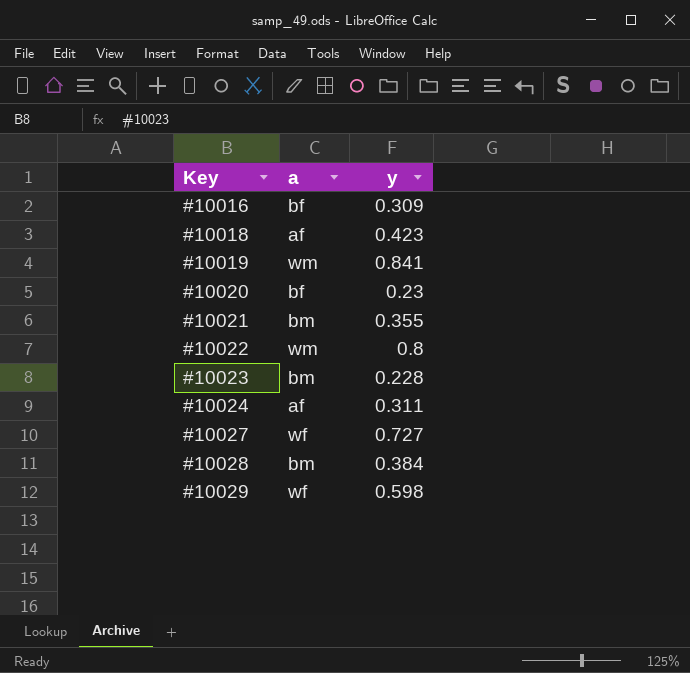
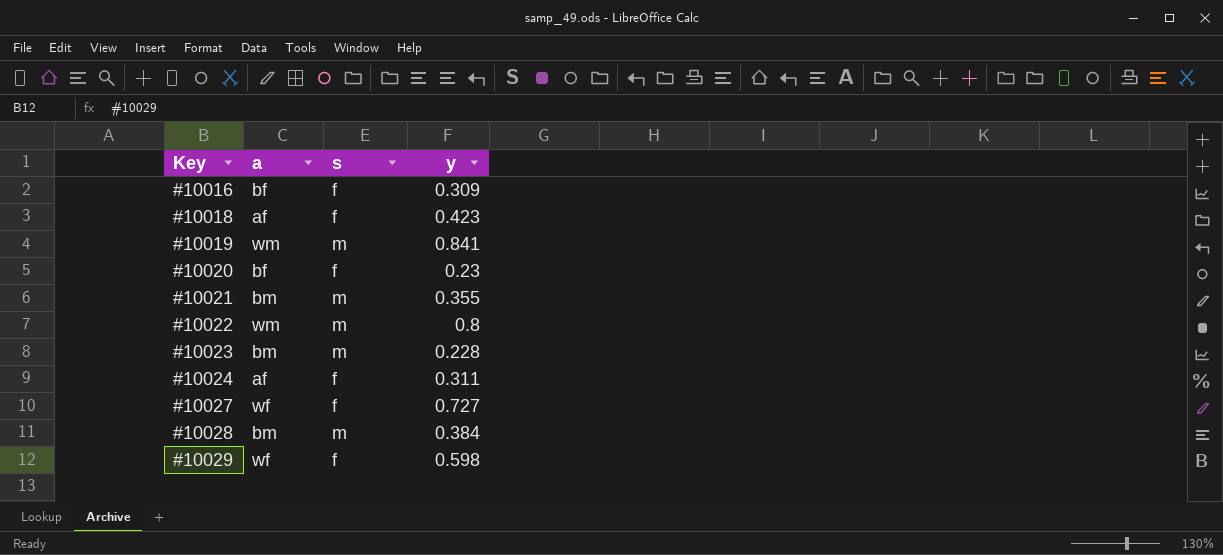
column s | position: none -> 3

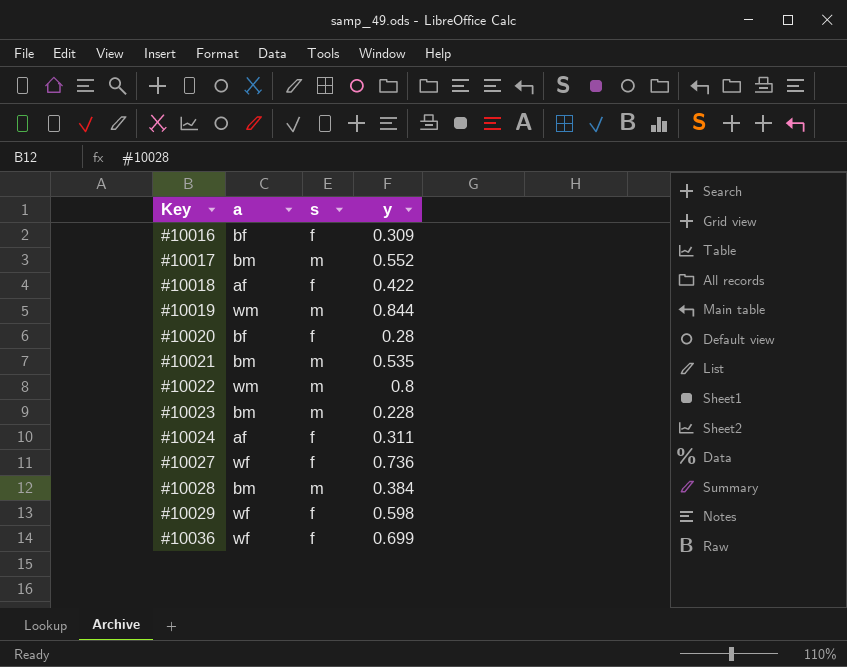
row #10017: none -> bm | m | 0.552
#10018 | y: 0.423 -> 0.422
#10019 | y: 0.841 -> 0.844
#10020 | y: 0.23 -> 0.28
#10021 | y: 0.355 -> 0.535
#10027 | y: 0.727 -> 0.736
row #10036: none -> wf | f | 0.699

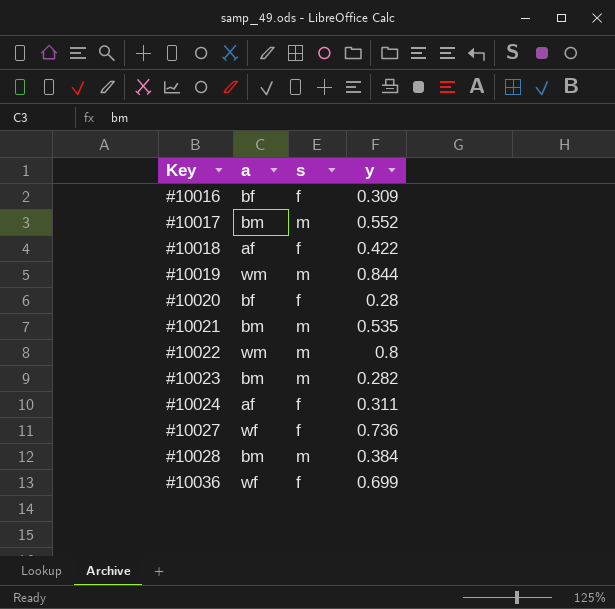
row #10029: wf | f | 0.598 -> none
#10023 | y: 0.228 -> 0.282

